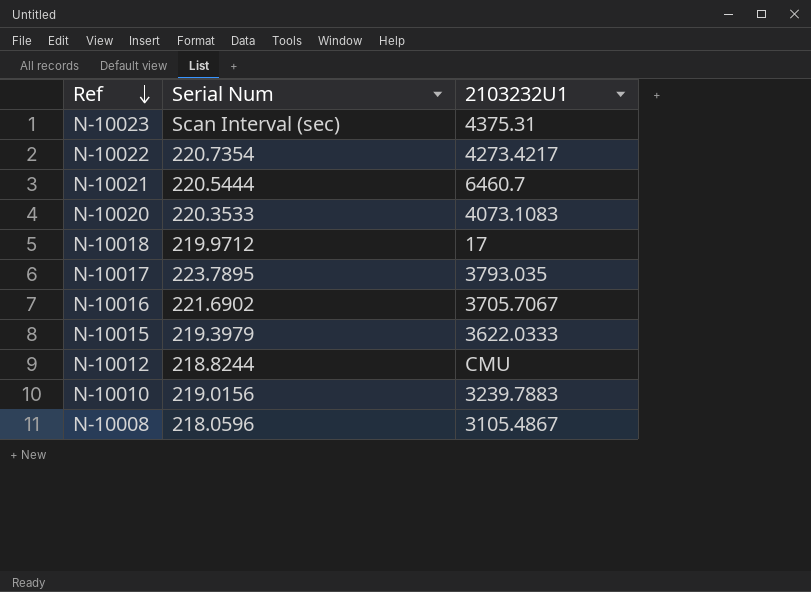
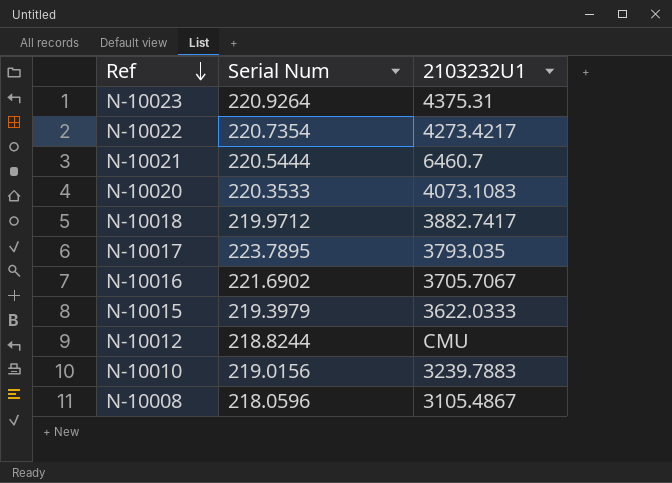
N-10023 | Serial Num: Scan Interval (sec) -> 220.9264
N-10018 | 2103232U1: 17 -> 3882.7417

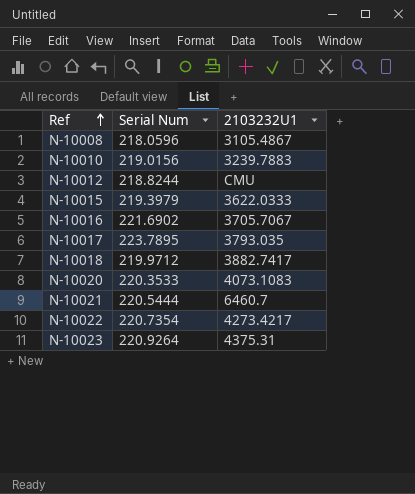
row order: Ref descending -> Ref ascending

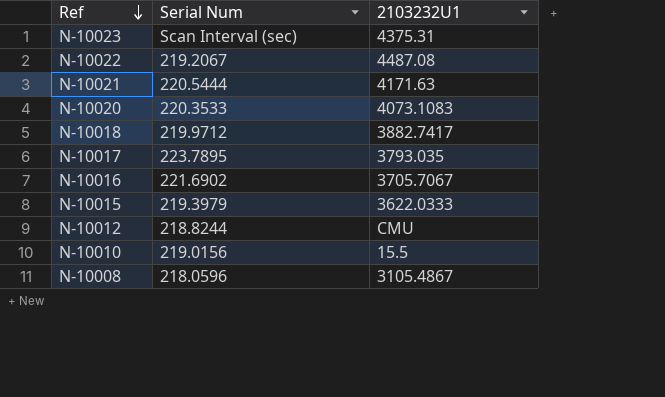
row order: Ref ascending -> Ref descending
N-10023 | Serial Num: 220.9264 -> Scan Interval (sec)
N-10022 | Serial Num: 220.7354 -> 219.2067
N-10022 | 2103232U1: 4273.4217 -> 4487.08
N-10021 | 2103232U1: 6460.7 -> 4171.63
N-10010 | 2103232U1: 3239.7883 -> 15.5

